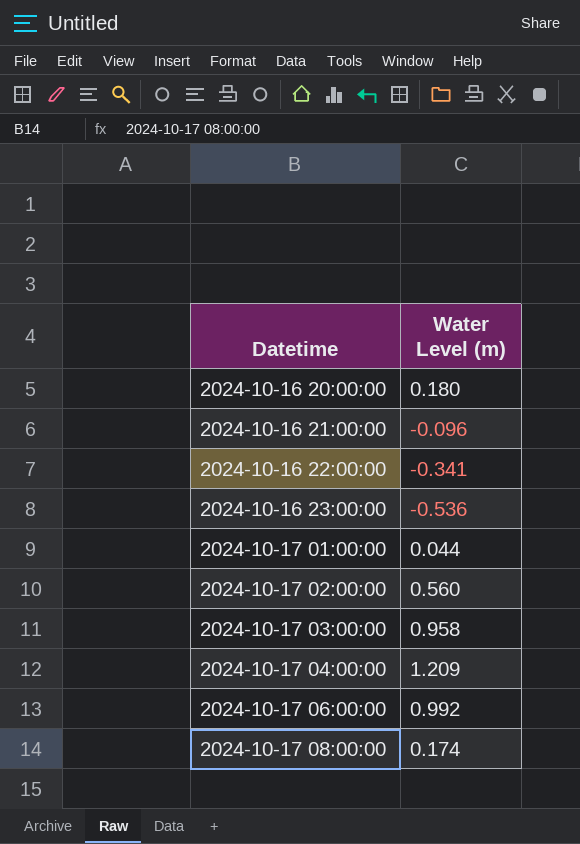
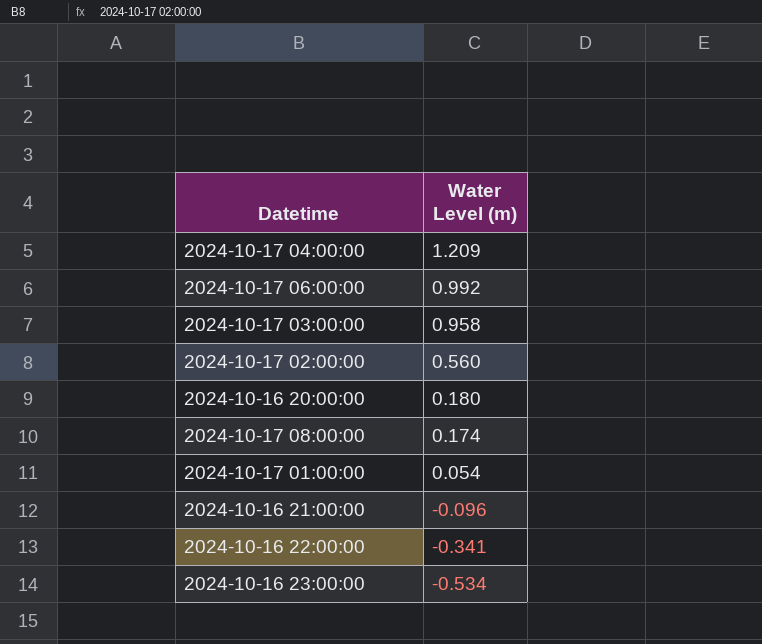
row order: Datetime ascending -> Water Level (m) descending
2024-10-17 01:00:00 | Water Level (m): 0.044 -> 0.054
2024-10-16 23:00:00 | Water Level (m): -0.536 -> -0.534

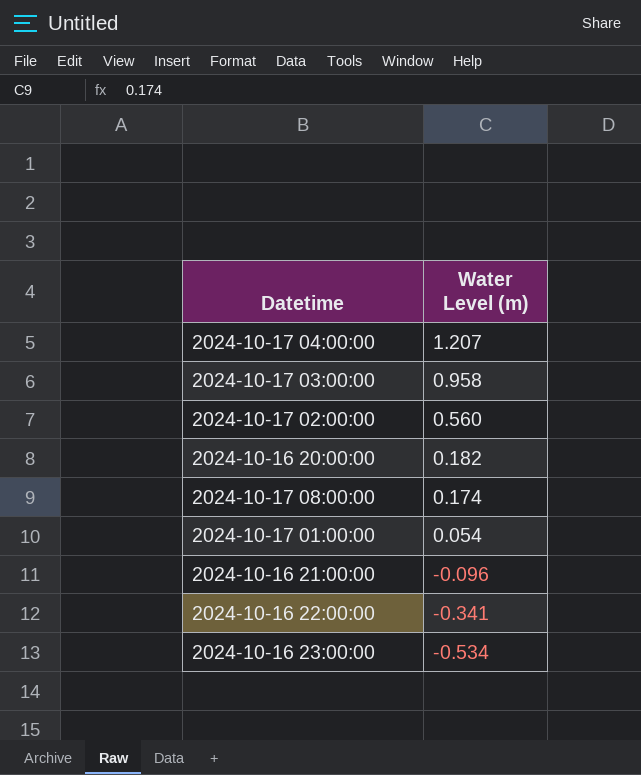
row 2024-10-17 06:00:00: 0.992 -> none
2024-10-17 04:00:00 | Water Level (m): 1.209 -> 1.207
2024-10-16 20:00:00 | Water Level (m): 0.180 -> 0.182

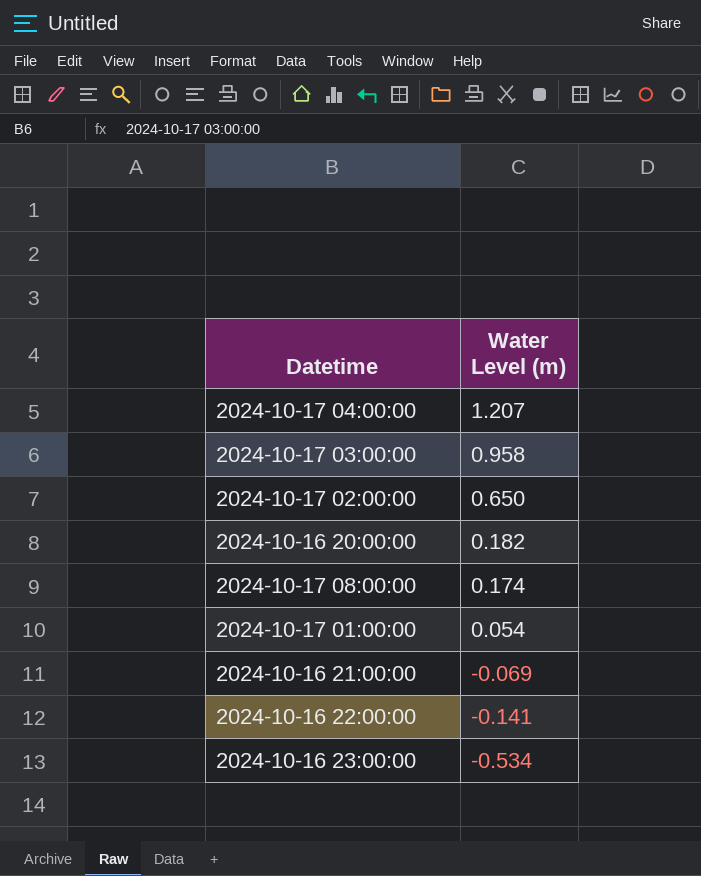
2024-10-17 02:00:00 | Water Level (m): 0.560 -> 0.650
2024-10-16 21:00:00 | Water Level (m): -0.096 -> -0.069
2024-10-16 22:00:00 | Water Level (m): -0.341 -> -0.141

